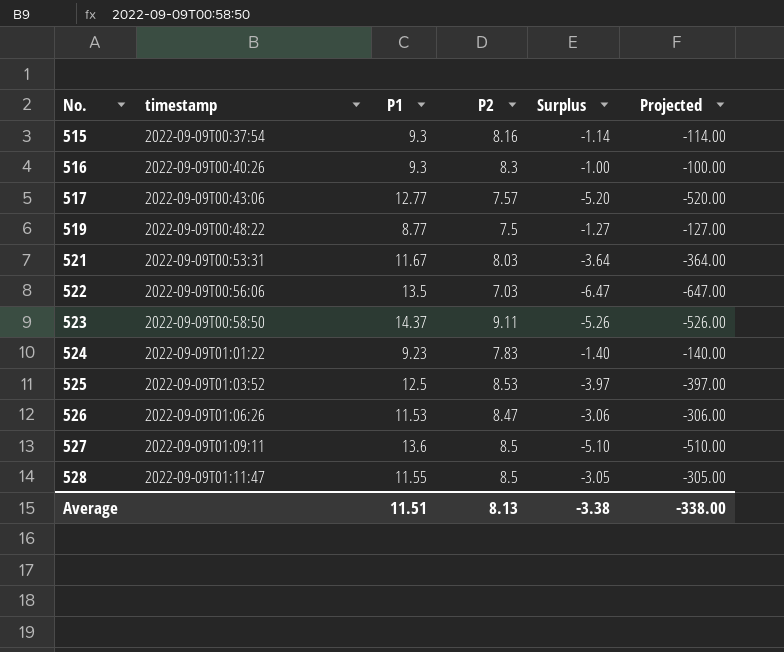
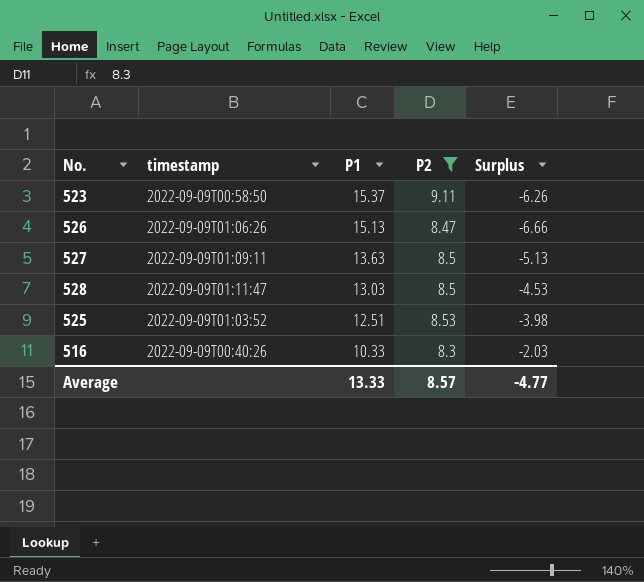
filter: none -> P2 >= 8.3
row order: No. ascending -> P1 descending
column Projected | formula: [Surplus] * 100 -> none
523 | P1: 14.37 -> 15.37
523 | Surplus: -5.26 -> -6.26
526 | P1: 11.53 -> 15.13
526 | Surplus: -3.06 -> -6.66
527 | P1: 13.6 -> 13.63
527 | Surplus: -5.10 -> -5.13
528 | P1: 11.55 -> 13.03
528 | Surplus: -3.05 -> -4.53
525 | P1: 12.5 -> 12.51
525 | Surplus: -3.97 -> -3.98
516 | P1: 9.3 -> 10.33
516 | Surplus: -1.00 -> -2.03
Average | P1: 11.51 -> 13.33
Average | P2: 8.13 -> 8.57
Average | Surplus: -3.38 -> -4.77

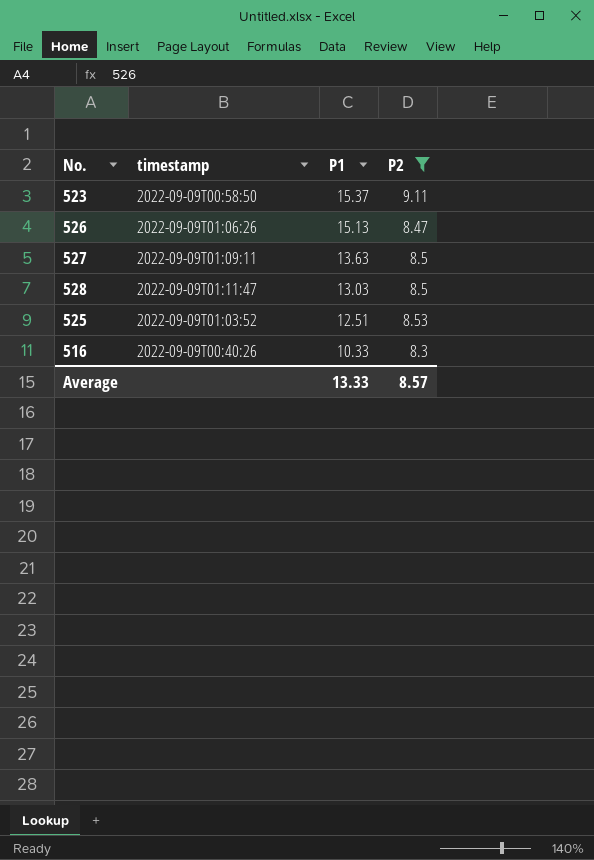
column Surplus | formula: [P2] - [P1] -> none

